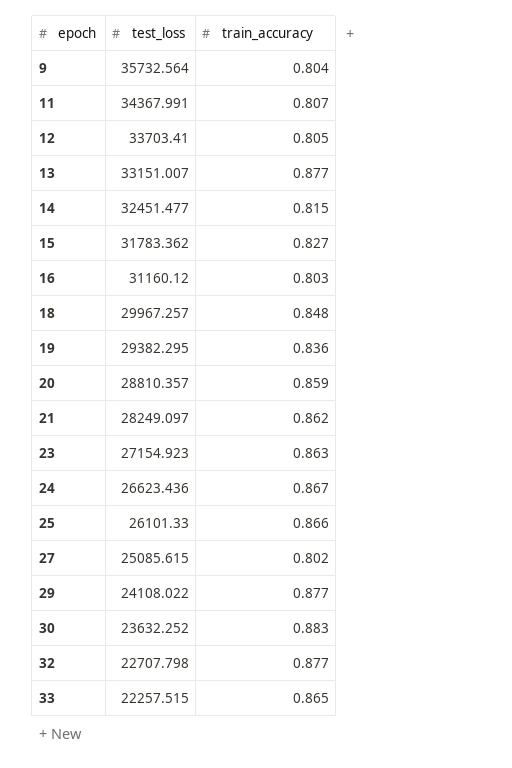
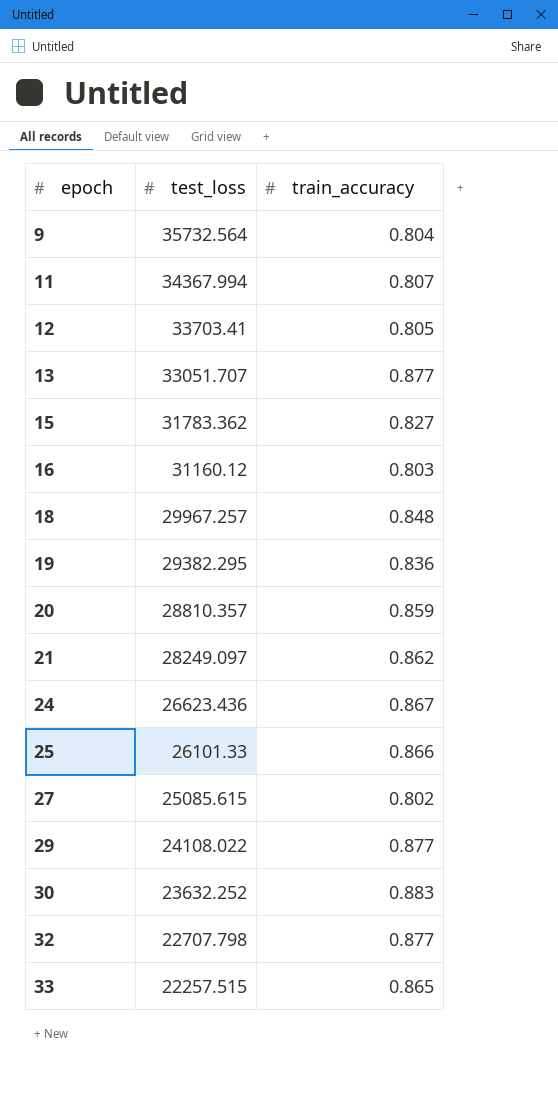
row 14: 32451.477 | 0.815 -> none
row 23: 27154.923 | 0.863 -> none
11 | test_loss: 34367.991 -> 34367.994
13 | test_loss: 33151.007 -> 33051.707

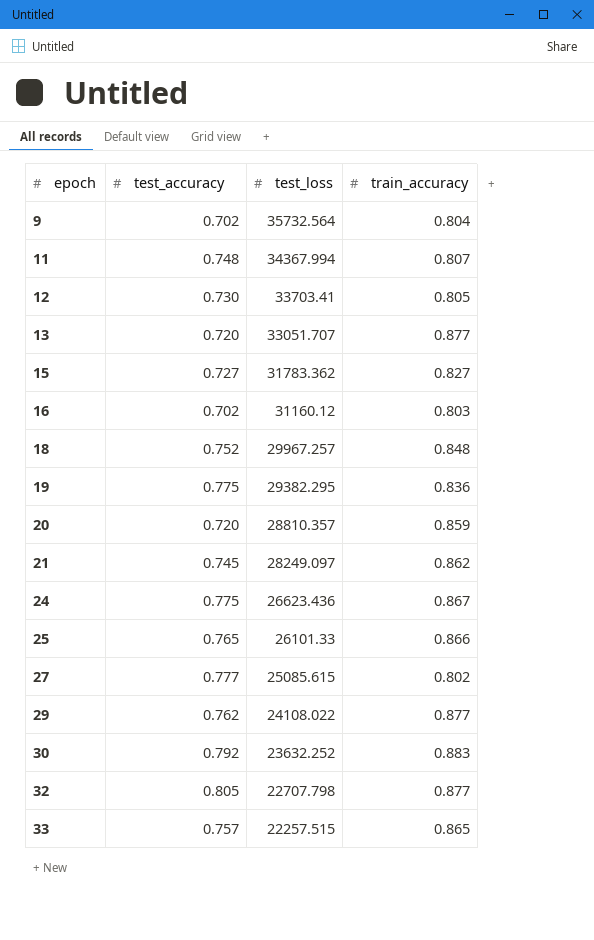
column test_accuracy | position: none -> 2

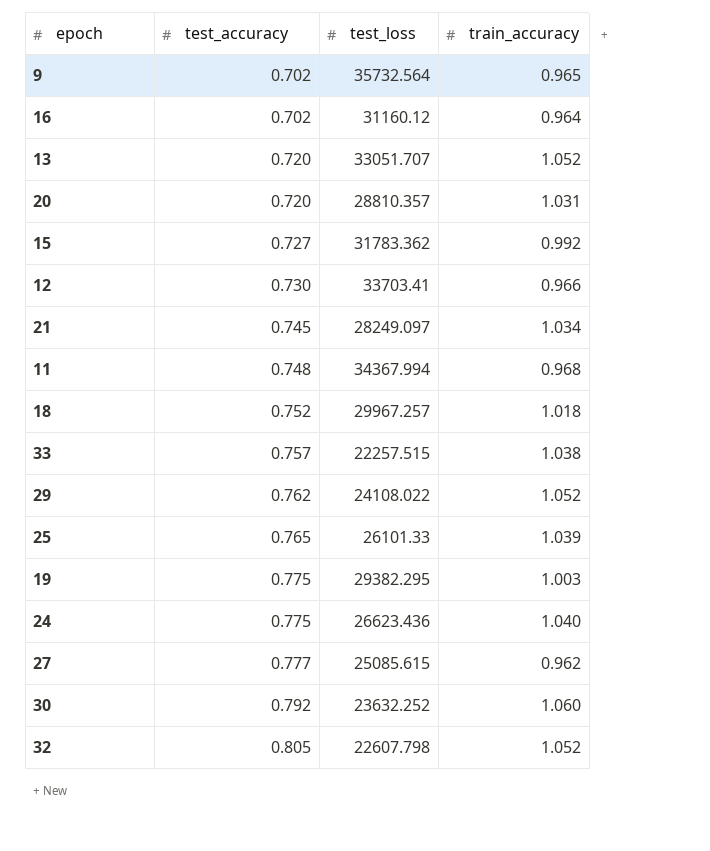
row order: epoch ascending -> test_accuracy ascending
9 | train_accuracy: 0.804 -> 0.965
16 | train_accuracy: 0.803 -> 0.964
13 | train_accuracy: 0.877 -> 1.052
20 | train_accuracy: 0.859 -> 1.031
15 | train_accuracy: 0.827 -> 0.992
12 | train_accuracy: 0.805 -> 0.966
21 | train_accuracy: 0.862 -> 1.034
11 | train_accuracy: 0.807 -> 0.968
18 | train_accuracy: 0.848 -> 1.018
33 | train_accuracy: 0.865 -> 1.038
29 | train_accuracy: 0.877 -> 1.052
25 | train_accuracy: 0.866 -> 1.039
19 | train_accuracy: 0.836 -> 1.003
24 | train_accuracy: 0.867 -> 1.040
27 | train_accuracy: 0.802 -> 0.962
30 | train_accuracy: 0.883 -> 1.060
32 | test_loss: 22707.798 -> 22607.798
32 | train_accuracy: 0.877 -> 1.052

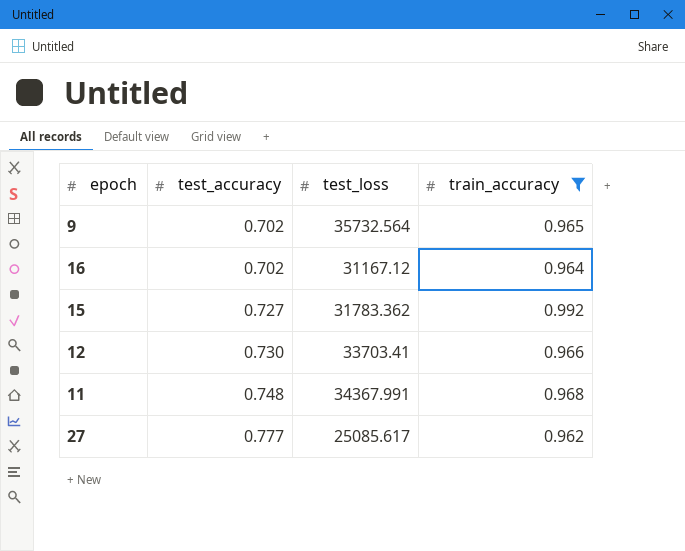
filter: none -> train_accuracy <= 0.992
16 | test_loss: 31160.12 -> 31167.12
11 | test_loss: 34367.994 -> 34367.991
27 | test_loss: 25085.615 -> 25085.617

